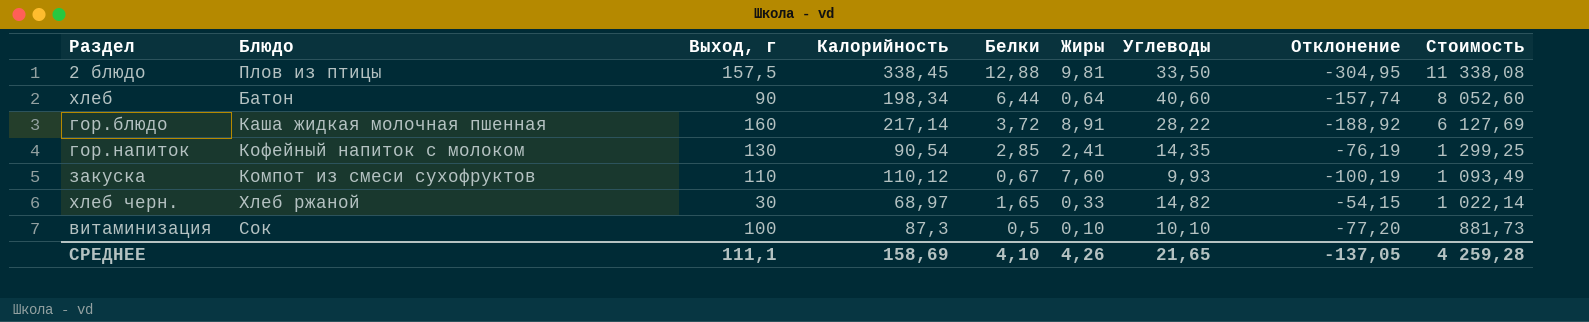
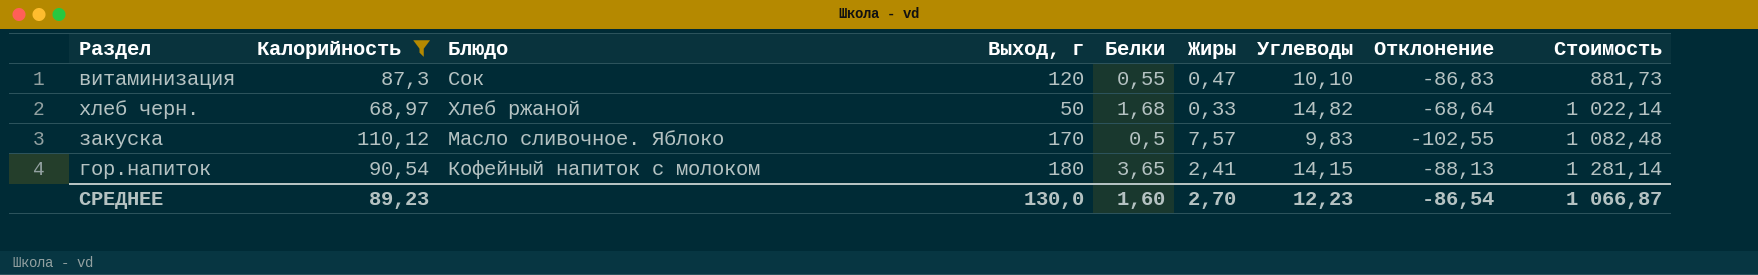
filter: none -> Калорийность <= 110,12
row order: Стоимость descending -> Стоимость ascending
column Калорийность | position: 4 -> 2
column Отклонение | formula: [Углеводы] - [Калорийность] -> [Жиры] - [Калорийность]
витаминизация | Выход, г: 100 -> 120
витаминизация | Белки: 0,5 -> 0,55
витаминизация | Жиры: 0,10 -> 0,47
хлеб черн. | Выход, г: 30 -> 50
хлеб черн. | Белки: 1,65 -> 1,68
закуска | Блюдо: Компот из смеси сухофруктов -> Масло сливочное. Яблоко
закуска | Выход, г: 110 -> 170
закуска | Белки: 0,67 -> 0,5
закуска | Жиры: 7,60 -> 7,57
закуска | Углеводы: 9,93 -> 9,83
закуска | Стоимость: 1 093,49 -> 1 082,48
гор.напиток | Выход, г: 130 -> 180
гор.напиток | Белки: 2,85 -> 3,65
гор.напиток | Углеводы: 14,35 -> 14,15
гор.напиток | Стоимость: 1 299,25 -> 1 281,14
СРЕДНЕЕ | Калорийность: 158,69 -> 89,23
СРЕДНЕЕ | Выход, г: 111,1 -> 130,0
СРЕДНЕЕ | Белки: 4,10 -> 1,60
СРЕДНЕЕ | Жиры: 4,26 -> 2,70
СРЕДНЕЕ | Углеводы: 21,65 -> 12,23
СРЕДНЕЕ | Отклонение: -137,05 -> -86,54
СРЕДНЕЕ | Стоимость: 4 259,28 -> 1 066,87

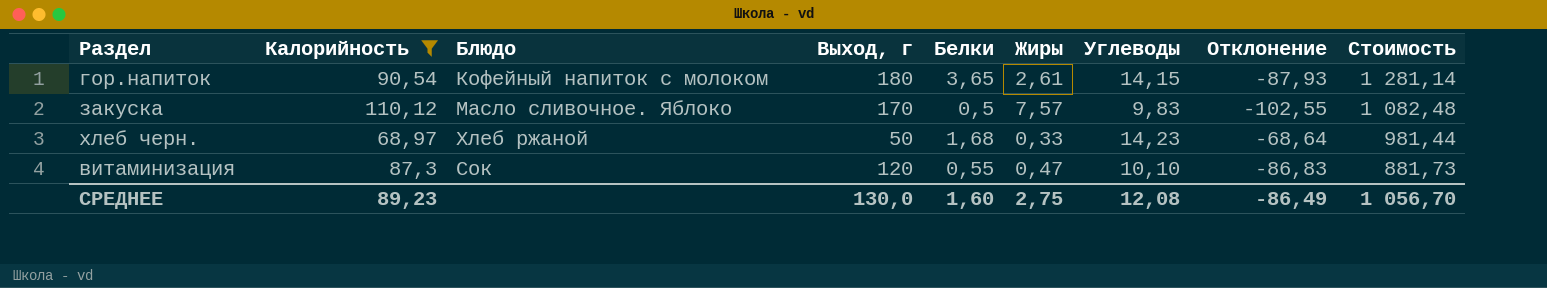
row order: Стоимость ascending -> Стоимость descending
гор.напиток | Жиры: 2,41 -> 2,61
гор.напиток | Отклонение: -88,13 -> -87,93
хлеб черн. | Углеводы: 14,82 -> 14,23
хлеб черн. | Стоимость: 1 022,14 -> 981,44
СРЕДНЕЕ | Жиры: 2,70 -> 2,75
СРЕДНЕЕ | Углеводы: 12,23 -> 12,08
СРЕДНЕЕ | Отклонение: -86,54 -> -86,49
СРЕДНЕЕ | Стоимость: 1 066,87 -> 1 056,70

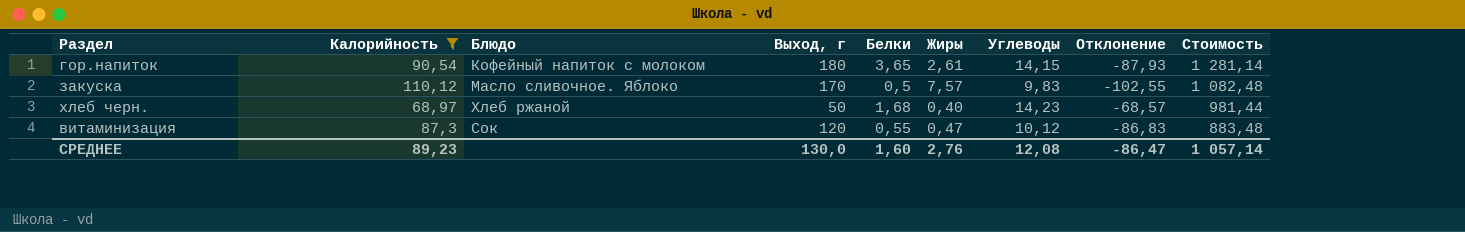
хлеб черн. | Жиры: 0,33 -> 0,40
хлеб черн. | Отклонение: -68,64 -> -68,57
витаминизация | Углеводы: 10,10 -> 10,12
витаминизация | Стоимость: 881,73 -> 883,48
СРЕДНЕЕ | Жиры: 2,75 -> 2,76
СРЕДНЕЕ | Отклонение: -86,49 -> -86,47
СРЕДНЕЕ | Стоимость: 1 056,70 -> 1 057,14

